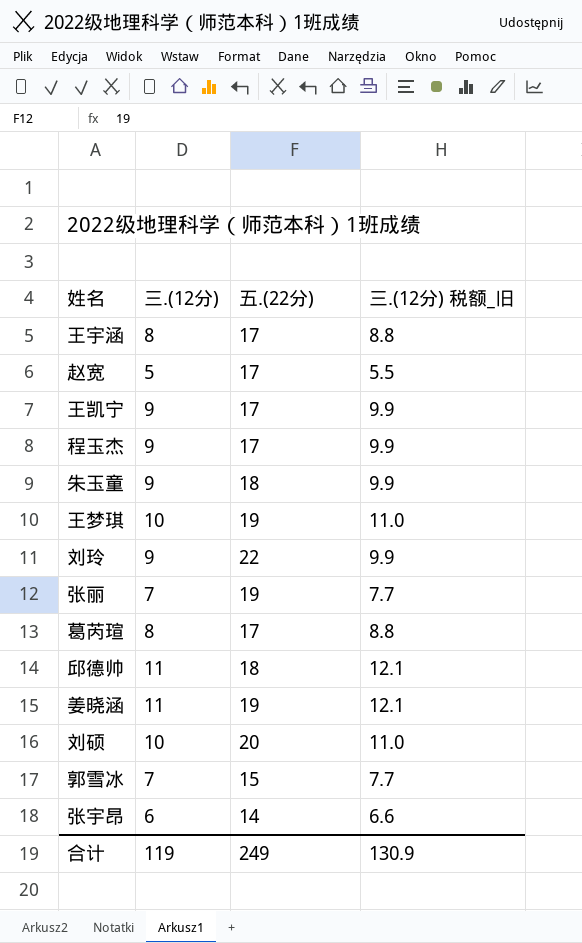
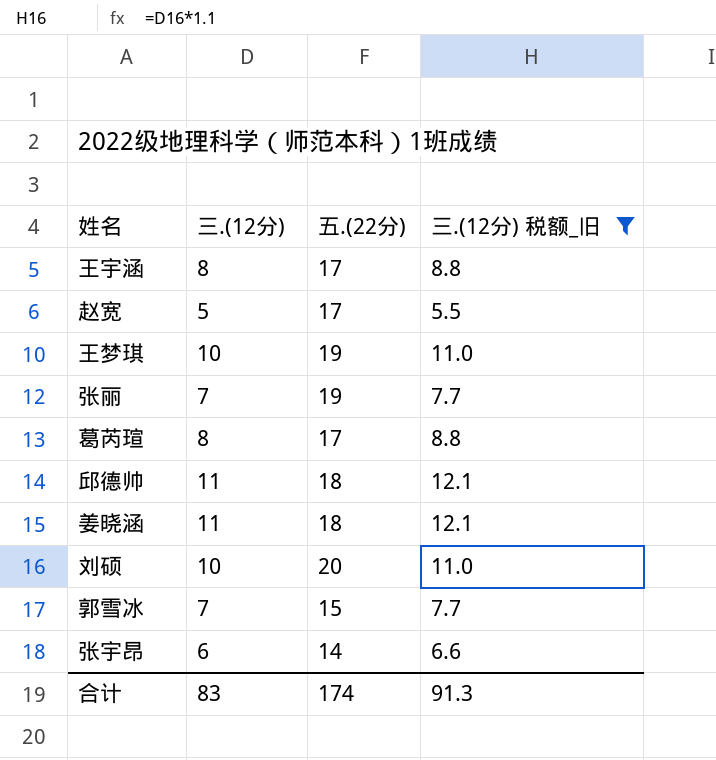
filter: none -> 三.(12分) 税额_旧 != 9.9
姜晓涵 | 五.(22分): 19 -> 18
合计 | 三.(12分): 119 -> 83
合计 | 五.(22分): 249 -> 174
合计 | 三.(12分) 税额_旧: 130.9 -> 91.3

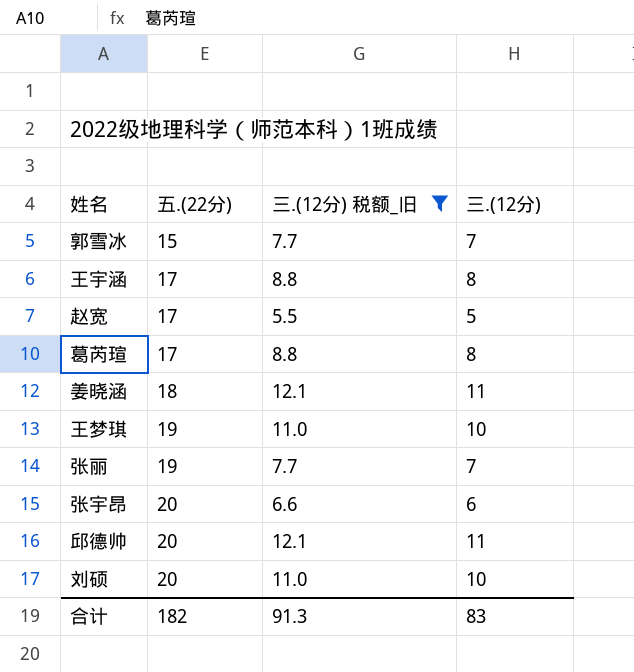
row order: none -> 五.(22分) ascending
column 三.(12分) | position: 2 -> 4
张宇昂 | 五.(22分): 14 -> 20
邱德帅 | 五.(22分): 18 -> 20
合计 | 五.(22分): 174 -> 182

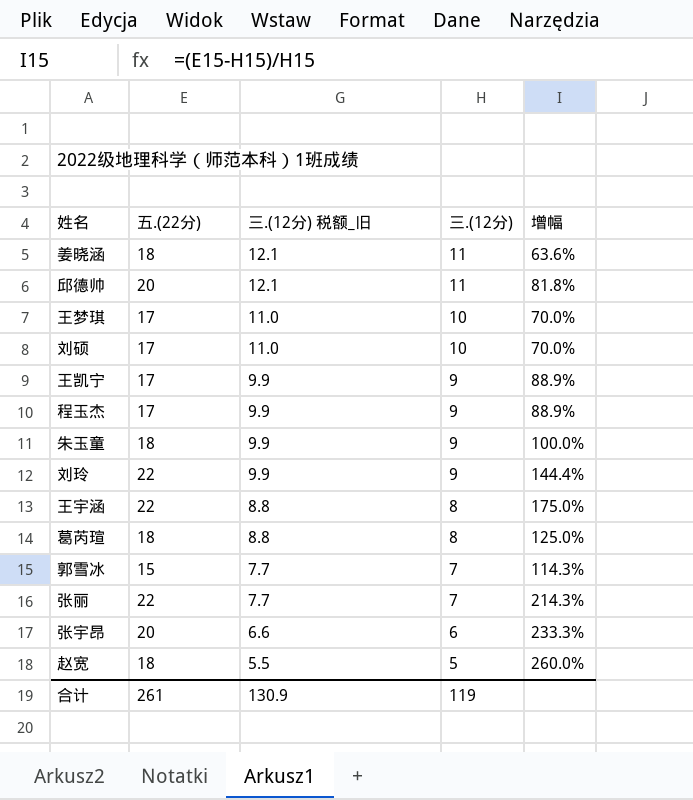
filter: 三.(12分) 税额_旧 != 9.9 -> none
row order: 五.(22分) ascending -> 三.(12分) 税额_旧 descending
column 增幅 | formula: none -> ([五.(22分)] - [三.(12分)]) / [三.(12分)]
王梦琪 | 五.(22分): 19 -> 17
刘硕 | 五.(22分): 20 -> 17
王宇涵 | 五.(22分): 17 -> 22
葛芮瑄 | 五.(22分): 17 -> 18
张丽 | 五.(22分): 19 -> 22
赵宽 | 五.(22分): 17 -> 18
合计 | 五.(22分): 182 -> 261
合计 | 三.(12分) 税额_旧: 91.3 -> 130.9
合计 | 三.(12分): 83 -> 119

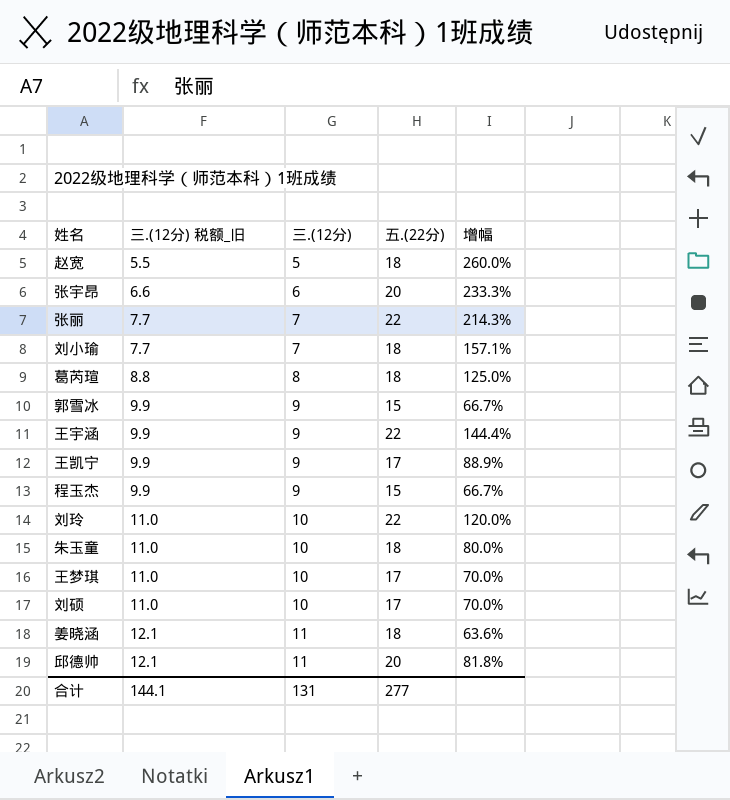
row order: 三.(12分) 税额_旧 descending -> 三.(12分) 税额_旧 ascending
column 五.(22分) | position: 2 -> 4
row 刘小瑜: none -> 7.7 | 7 | 18 | 157.1%
郭雪冰 | 三.(12分) 税额_旧: 7.7 -> 9.9
郭雪冰 | 三.(12分): 7 -> 9
郭雪冰 | 增幅: 114.3% -> 66.7%
王宇涵 | 三.(12分) 税额_旧: 8.8 -> 9.9
王宇涵 | 三.(12分): 8 -> 9
王宇涵 | 增幅: 175.0% -> 144.4%
程玉杰 | 五.(22分): 17 -> 15
程玉杰 | 增幅: 88.9% -> 66.7%
刘玲 | 三.(12分) 税额_旧: 9.9 -> 11.0
刘玲 | 三.(12分): 9 -> 10
刘玲 | 增幅: 144.4% -> 120.0%
朱玉童 | 三.(12分) 税额_旧: 9.9 -> 11.0
朱玉童 | 三.(12分): 9 -> 10
朱玉童 | 增幅: 100.0% -> 80.0%
合计 | 三.(12分) 税额_旧: 130.9 -> 144.1
合计 | 三.(12分): 119 -> 131
合计 | 五.(22分): 261 -> 277

